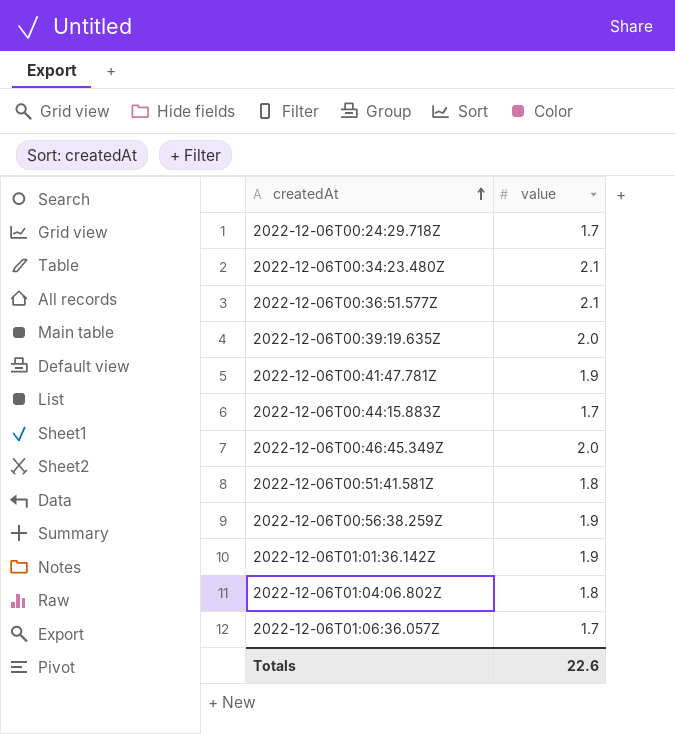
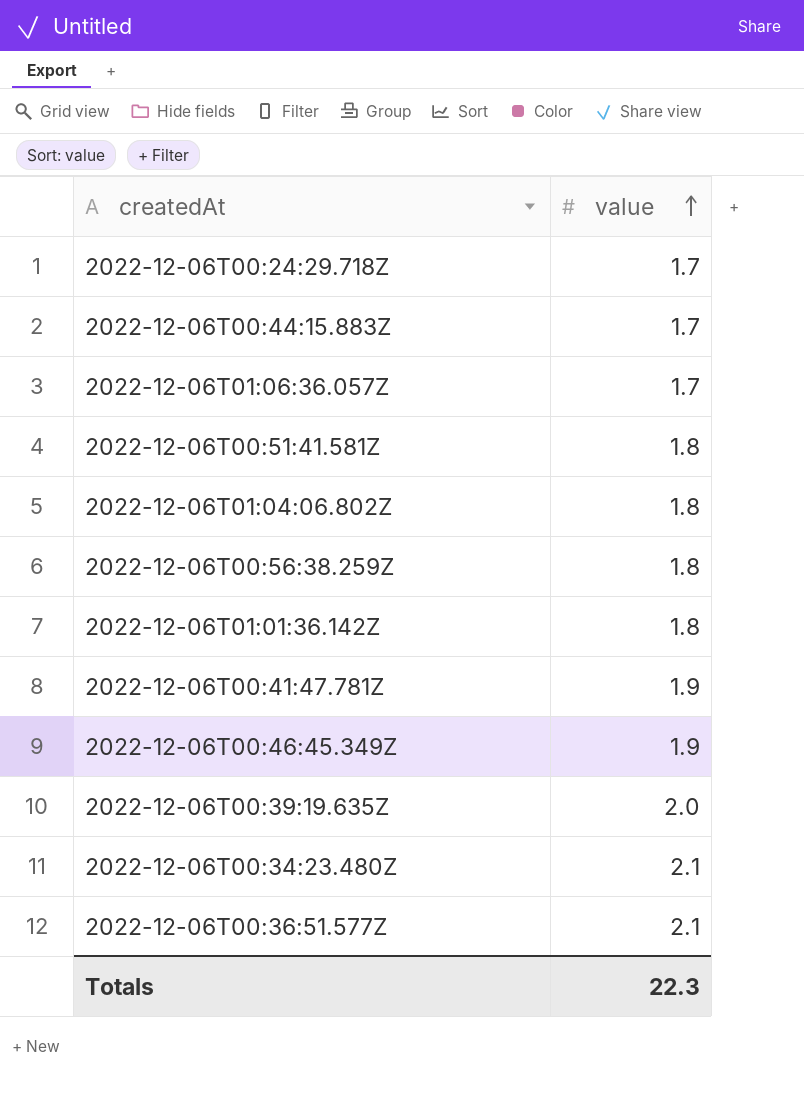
row order: createdAt ascending -> value ascending
2022-12-06T00:56:38.259Z | value: 1.9 -> 1.8
2022-12-06T01:01:36.142Z | value: 1.9 -> 1.8
2022-12-06T00:46:45.349Z | value: 2.0 -> 1.9
Totals | value: 22.6 -> 22.3

